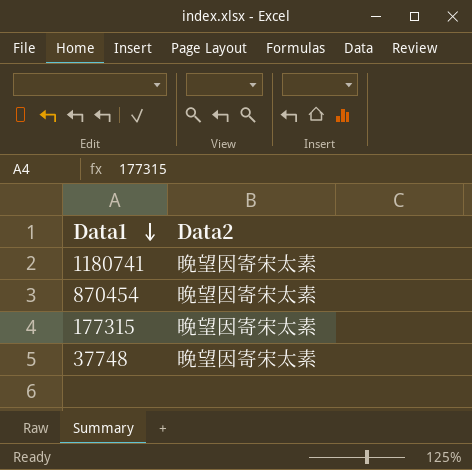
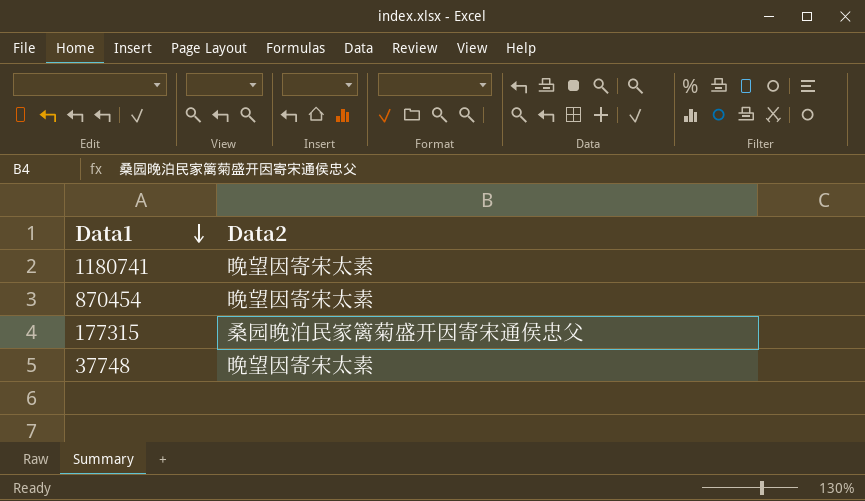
177315 | Data2: 晚望因寄宋太素 -> 桑园晚泊民家篱菊盛开因寄宋通侯忠父

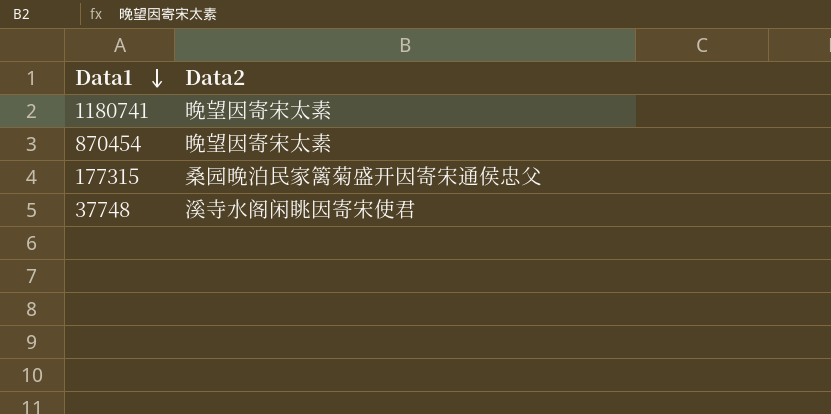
37748 | Data2: 晚望因寄宋太素 -> 溪寺水阁闲眺因寄宋使君

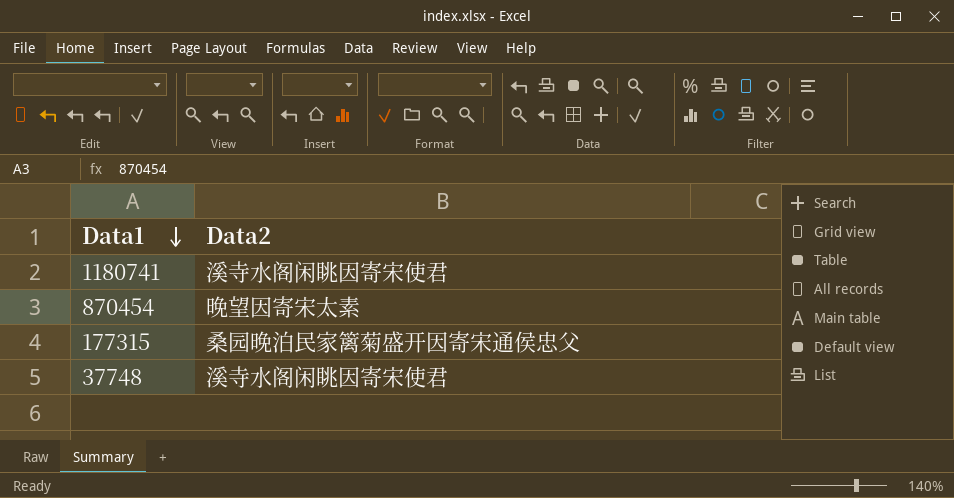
1180741 | Data2: 晚望因寄宋太素 -> 溪寺水阁闲眺因寄宋使君

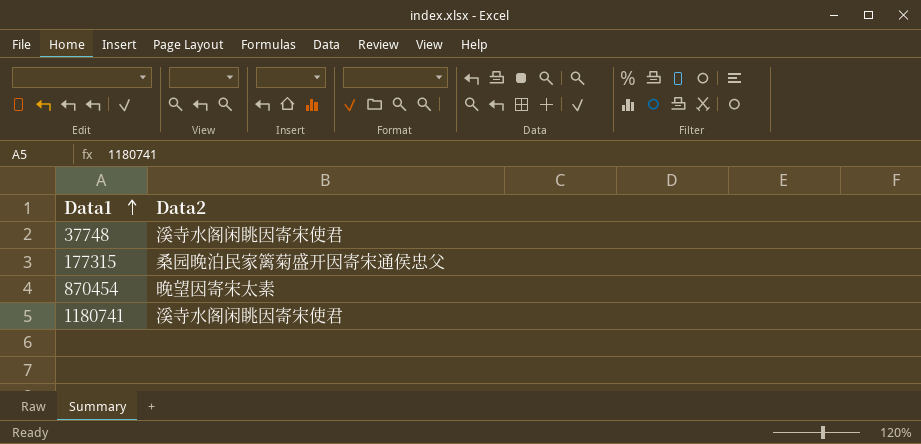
row order: Data1 descending -> Data1 ascending

